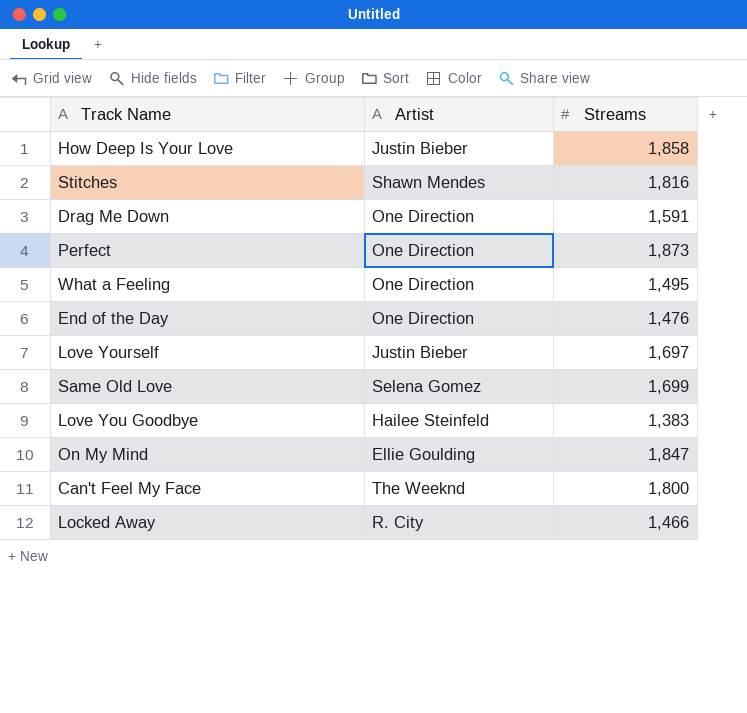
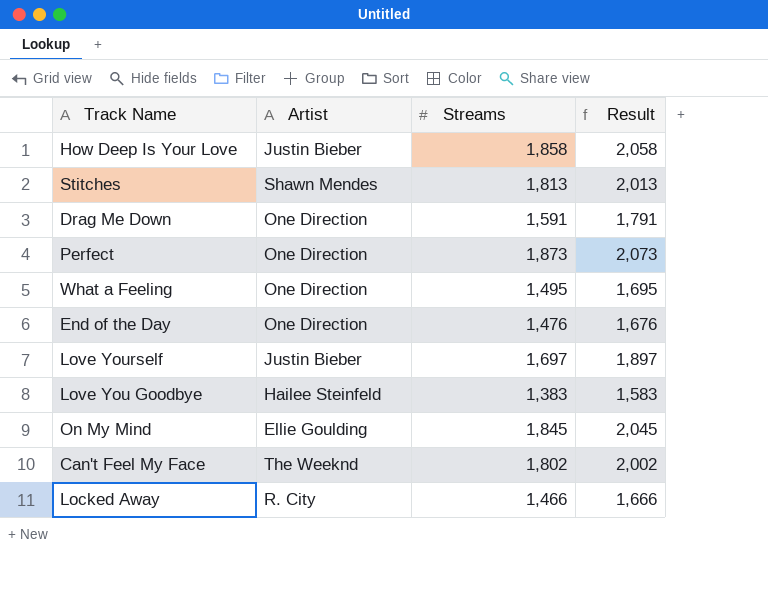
column Result | formula: none -> [Streams] + 200
row Same Old Love: Selena Gomez | 1,699 -> none
Stitches | Streams: 1,816 -> 1,813
On My Mind | Streams: 1,847 -> 1,845
Can't Feel My Face | Streams: 1,800 -> 1,802

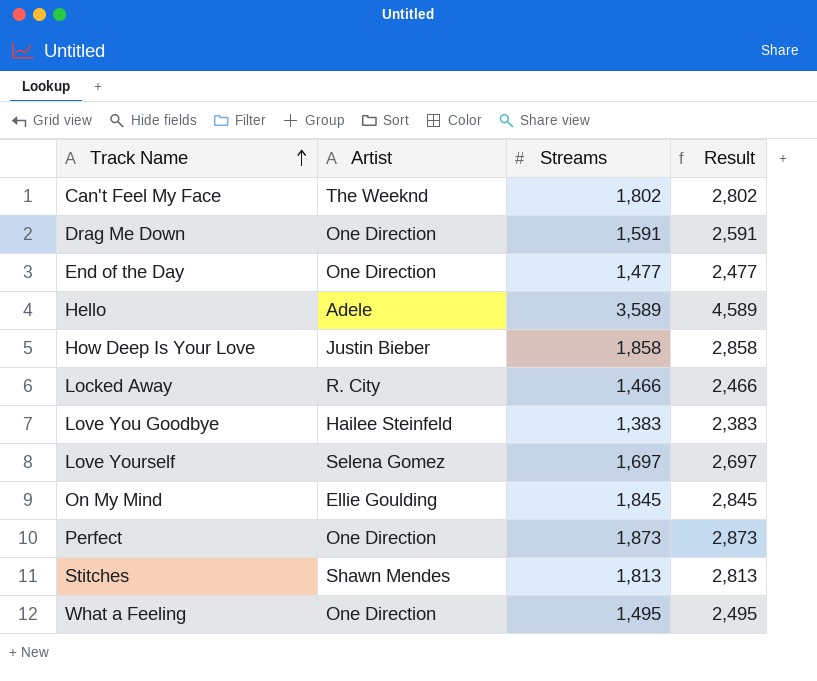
row order: none -> Track Name ascending
column Result | formula: [Streams] + 200 -> [Streams] + 1000
End of the Day | Streams: 1,476 -> 1,477
row Hello: none -> Adele | 3,589 | 4,589
Love Yourself | Artist: Justin Bieber -> Selena Gomez

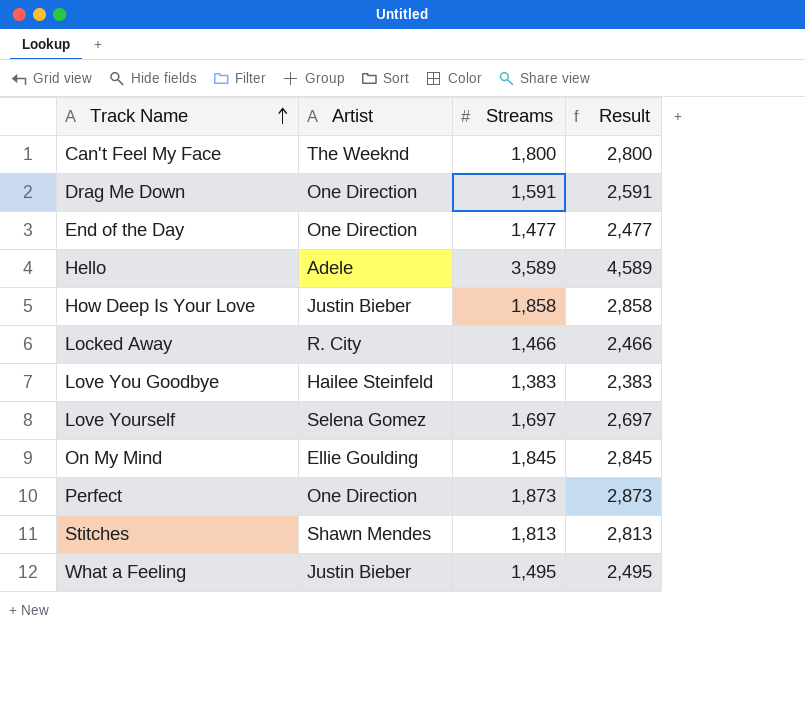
Can't Feel My Face | Streams: 1,802 -> 1,800
Can't Feel My Face | Result: 2,802 -> 2,800
What a Feeling | Artist: One Direction -> Justin Bieber

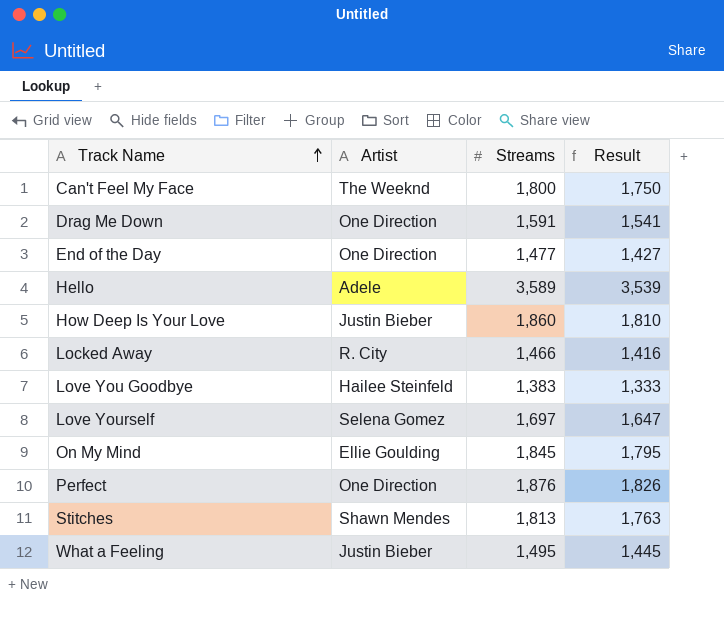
column Result | formula: [Streams] + 1000 -> [Streams] - 50
How Deep Is Your Love | Streams: 1,858 -> 1,860
Perfect | Streams: 1,873 -> 1,876

